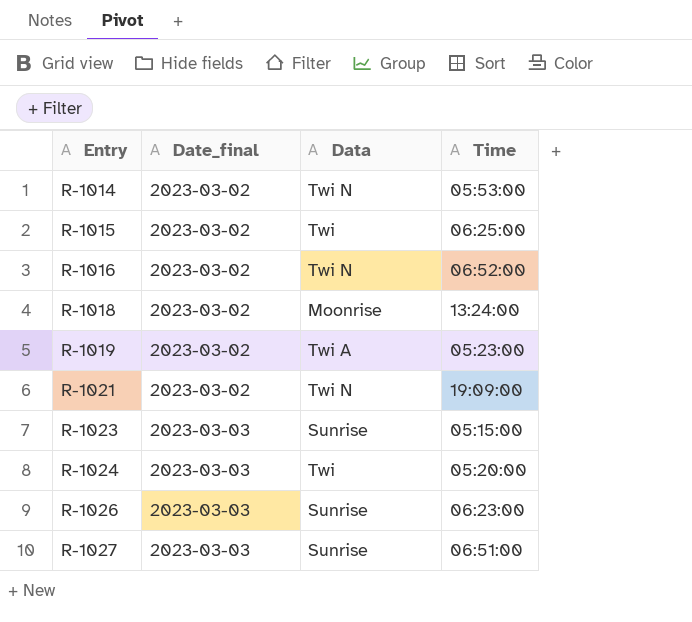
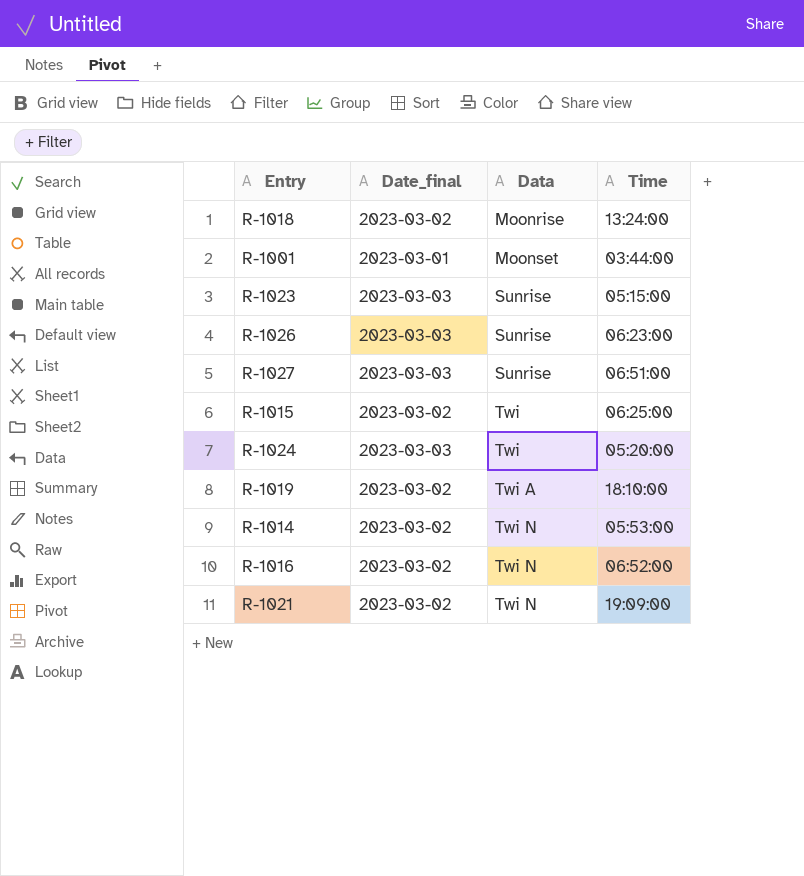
row order: Entry ascending -> Data ascending
row R-1001: none -> 2023-03-01 | Moonset | 03:44:00
R-1019 | Time: 05:23:00 -> 18:10:00

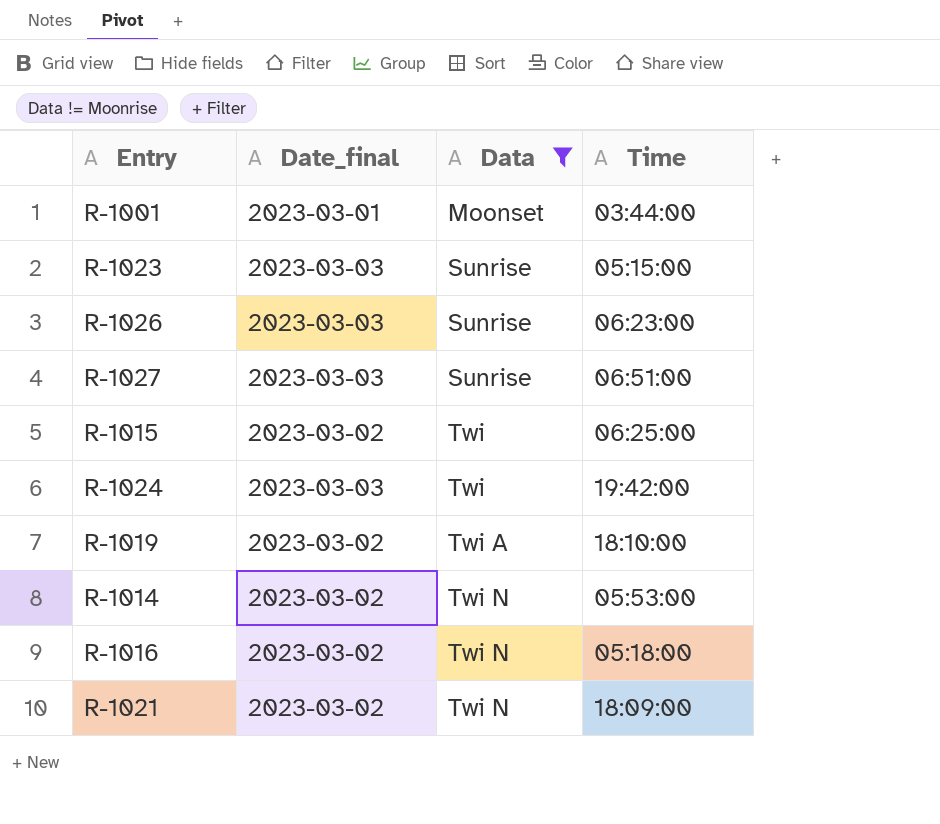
filter: none -> Data != Moonrise
R-1024 | Time: 05:20:00 -> 19:42:00
R-1016 | Time: 06:52:00 -> 05:18:00
R-1021 | Time: 19:09:00 -> 18:09:00

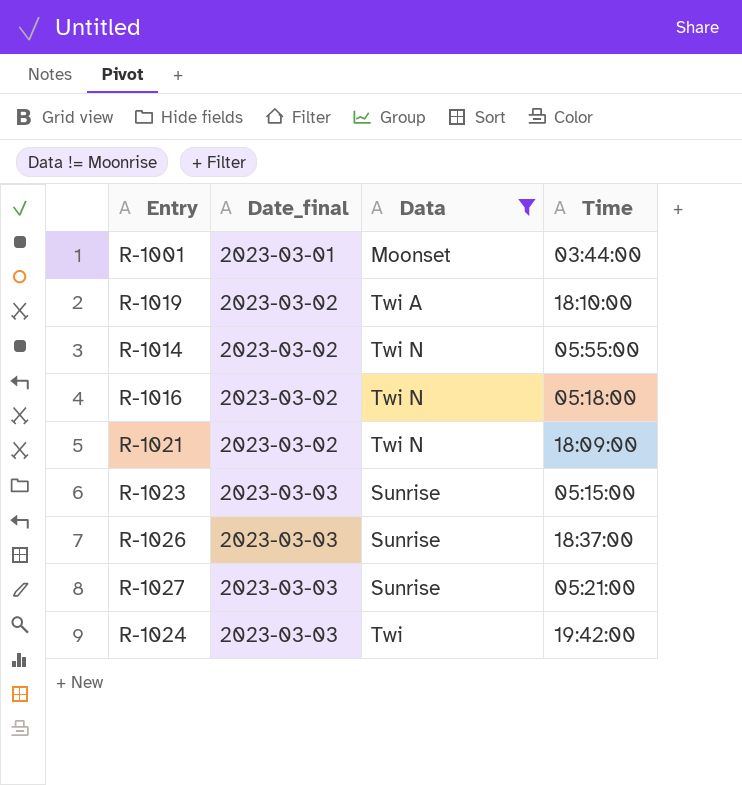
row order: Data ascending -> Date_final ascending
row R-1015: 2023-03-02 | Twi | 06:25:00 -> none
R-1014 | Time: 05:53:00 -> 05:55:00
R-1026 | Time: 06:23:00 -> 18:37:00
R-1027 | Time: 06:51:00 -> 05:21:00

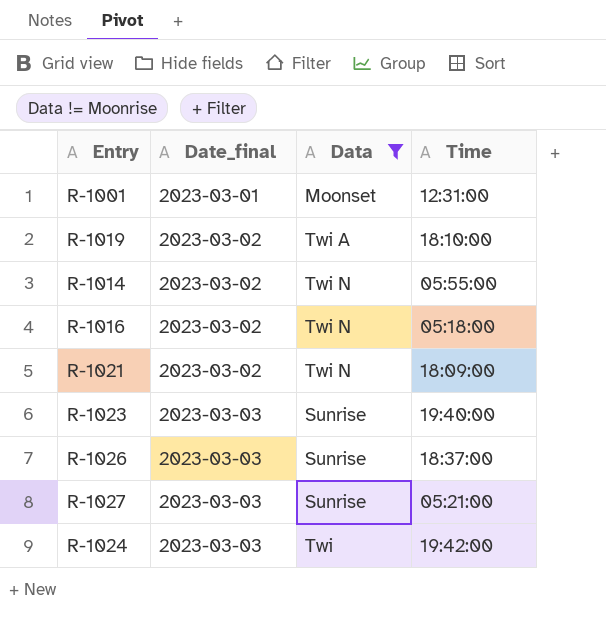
R-1001 | Time: 03:44:00 -> 12:31:00
R-1023 | Time: 05:15:00 -> 19:40:00

